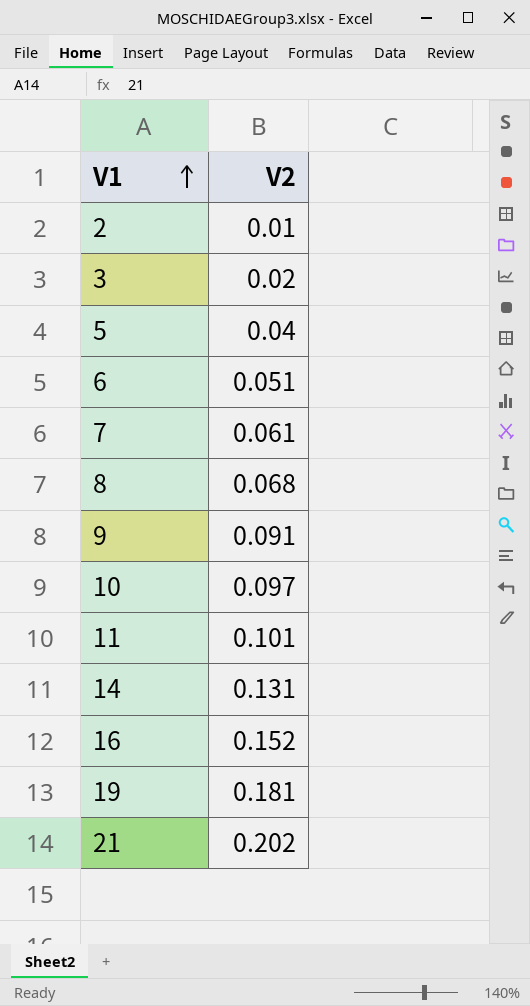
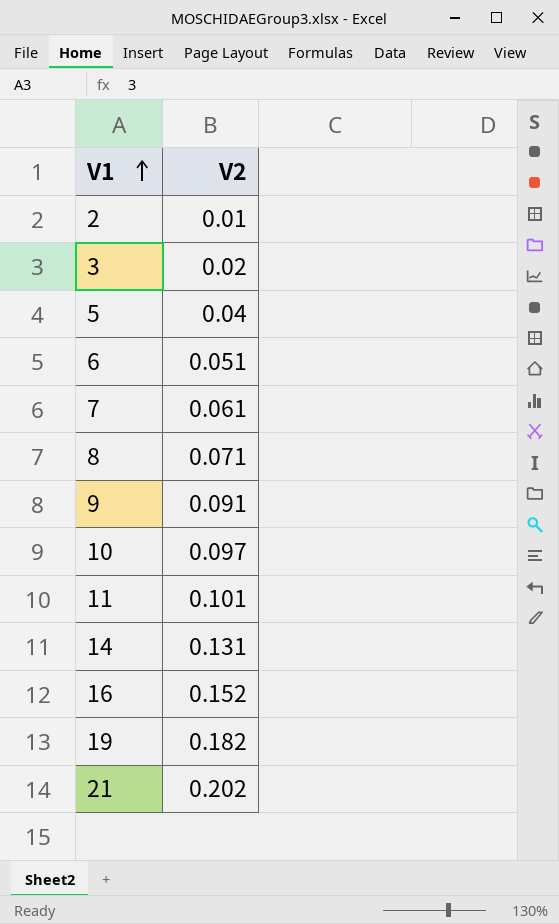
8 | V2: 0.068 -> 0.071
19 | V2: 0.181 -> 0.182

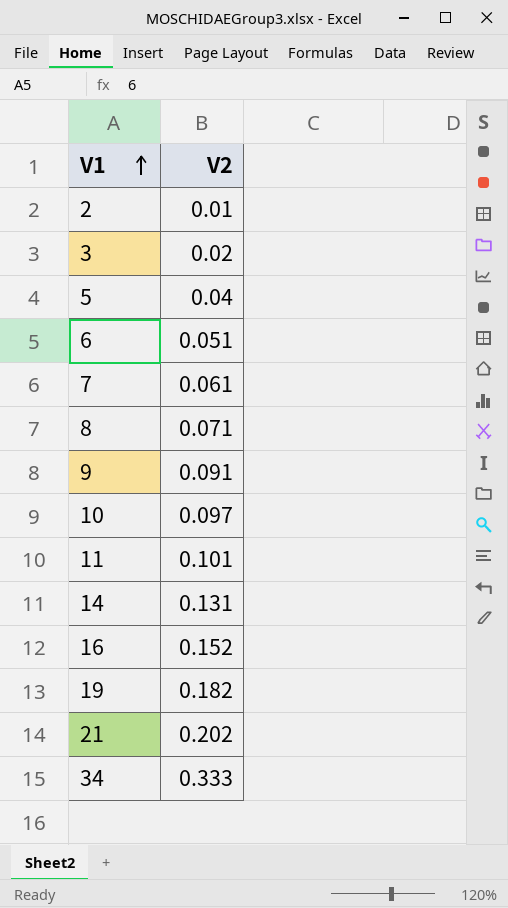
row 34: none -> 0.333

